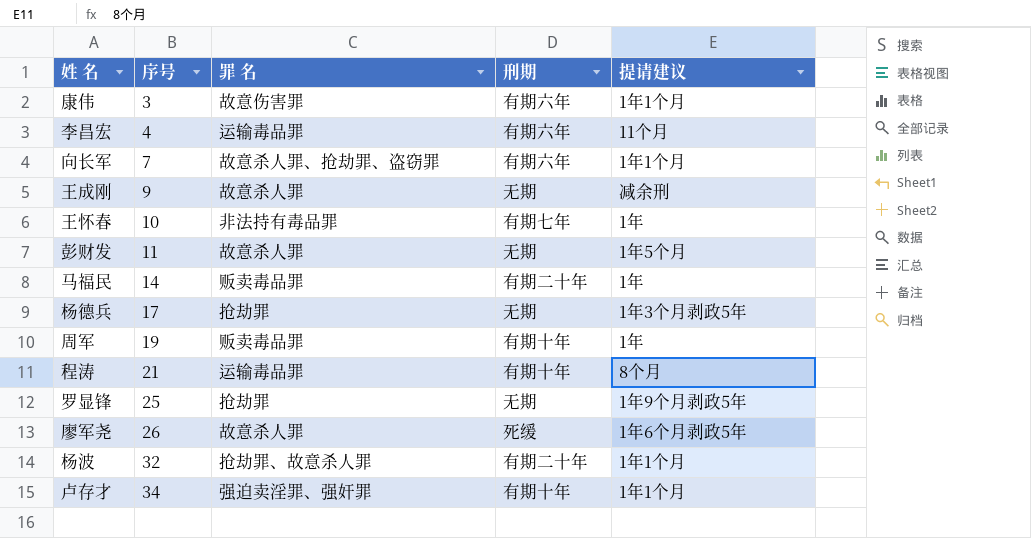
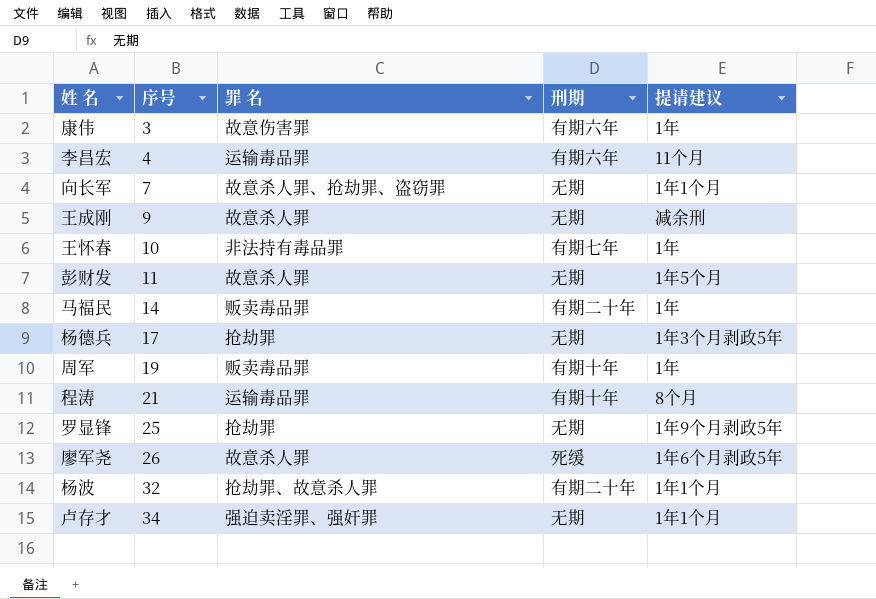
康伟 | 提请建议: 1年1个月 -> 1年
向长军 | 刑期: 有期六年 -> 无期
卢存才 | 刑期: 有期十年 -> 无期

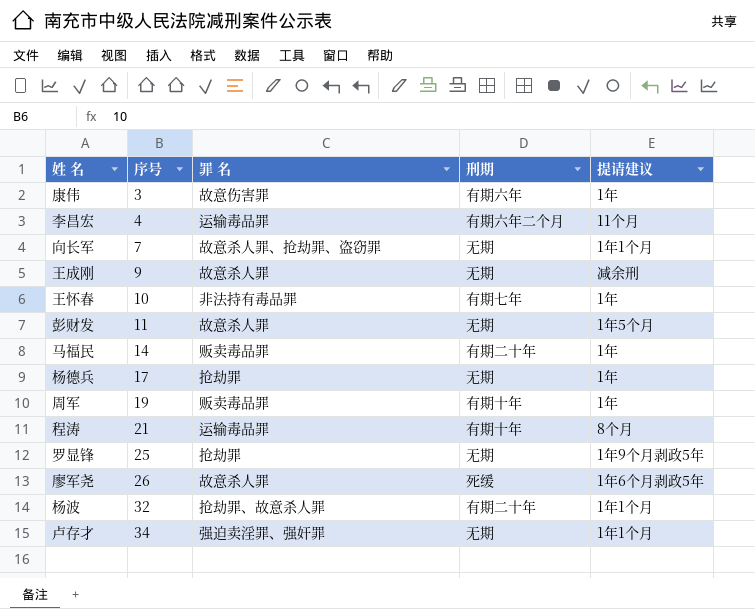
李昌宏 | 刑期: 有期六年 -> 有期六年二个月
杨德兵 | 提请建议: 1年3个月剥政5年 -> 1年

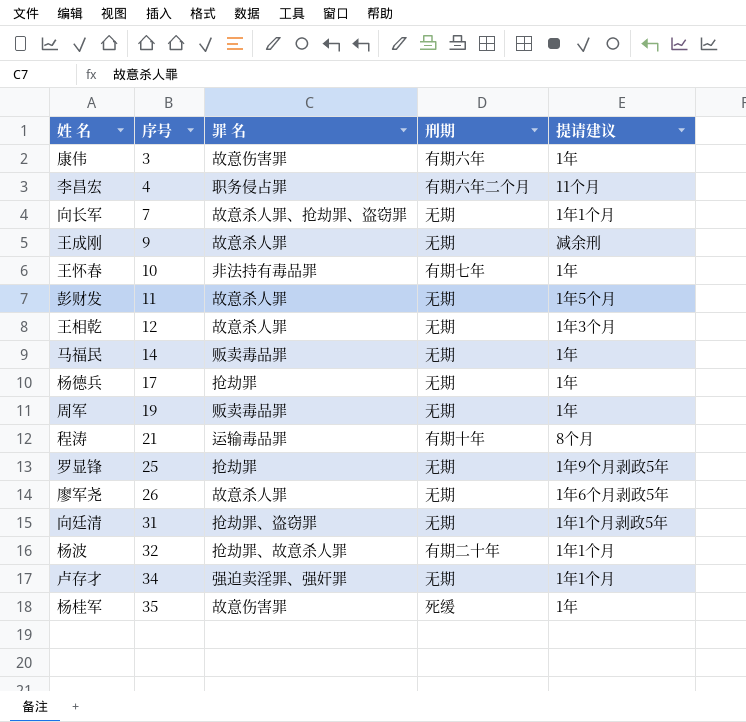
李昌宏 | 罪 名: 运输毒品罪 -> 职务侵占罪
row 王相乾: none -> 12 | 故意杀人罪 | 无期 | 1年3个月
马福民 | 刑期: 有期二十年 -> 无期
周军 | 刑期: 有期十年 -> 无期
廖军尧 | 刑期: 死缓 -> 无期
row 向廷清: none -> 31 | 抢劫罪、盗窃罪 | 无期 | 1年1个月剥政5年
row 杨桂军: none -> 35 | 故意伤害罪 | 死缓 | 1年

